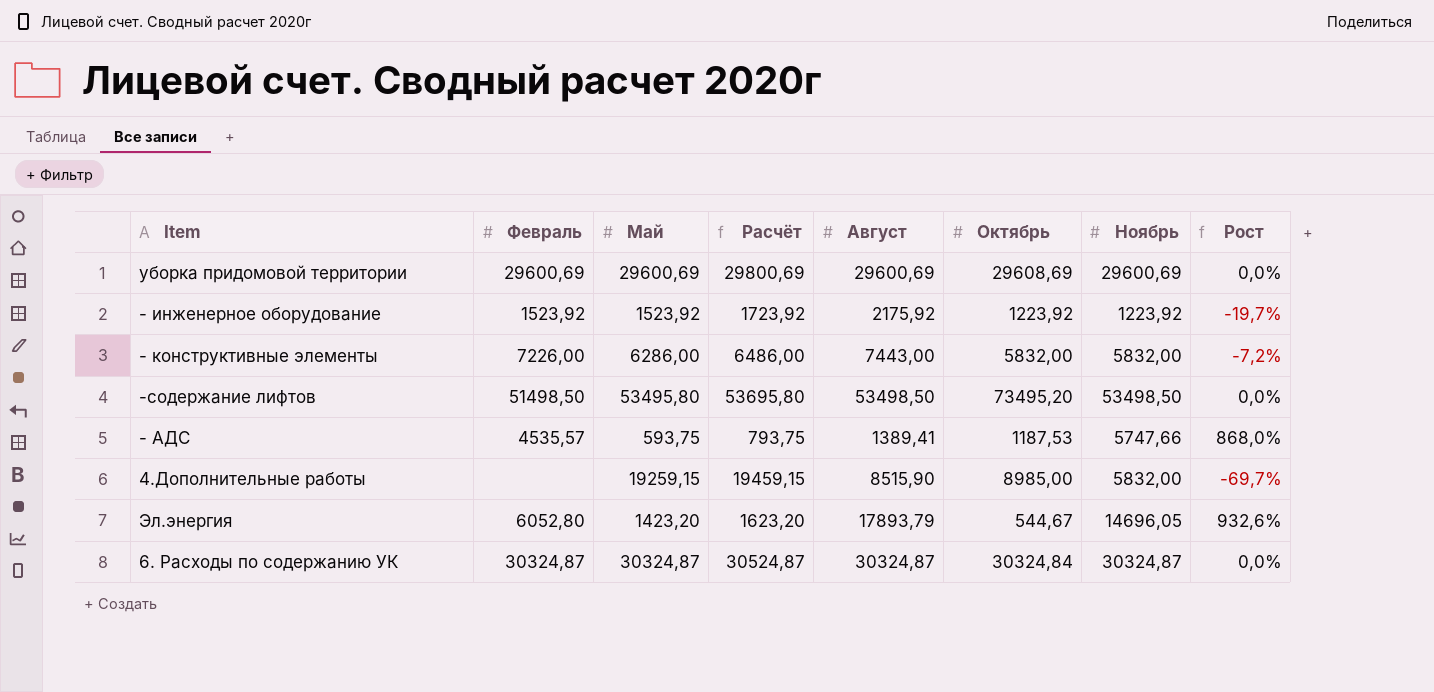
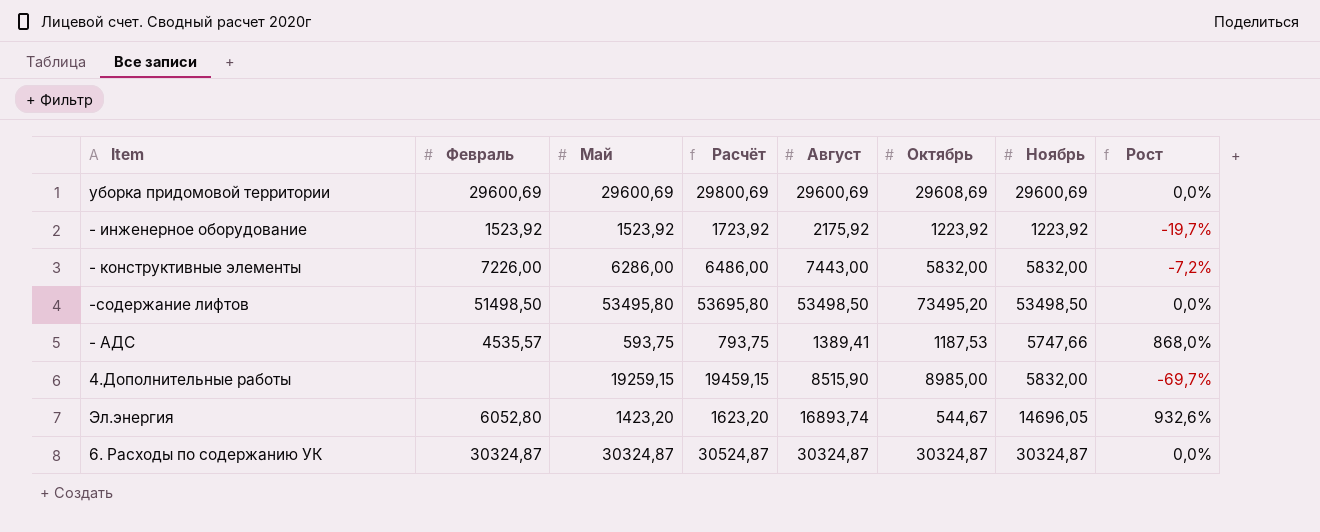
Эл.энергия | Август: 17893,79 -> 16893,74
6. Расходы по содержанию УК | Октябрь: 30324,84 -> 30324,87

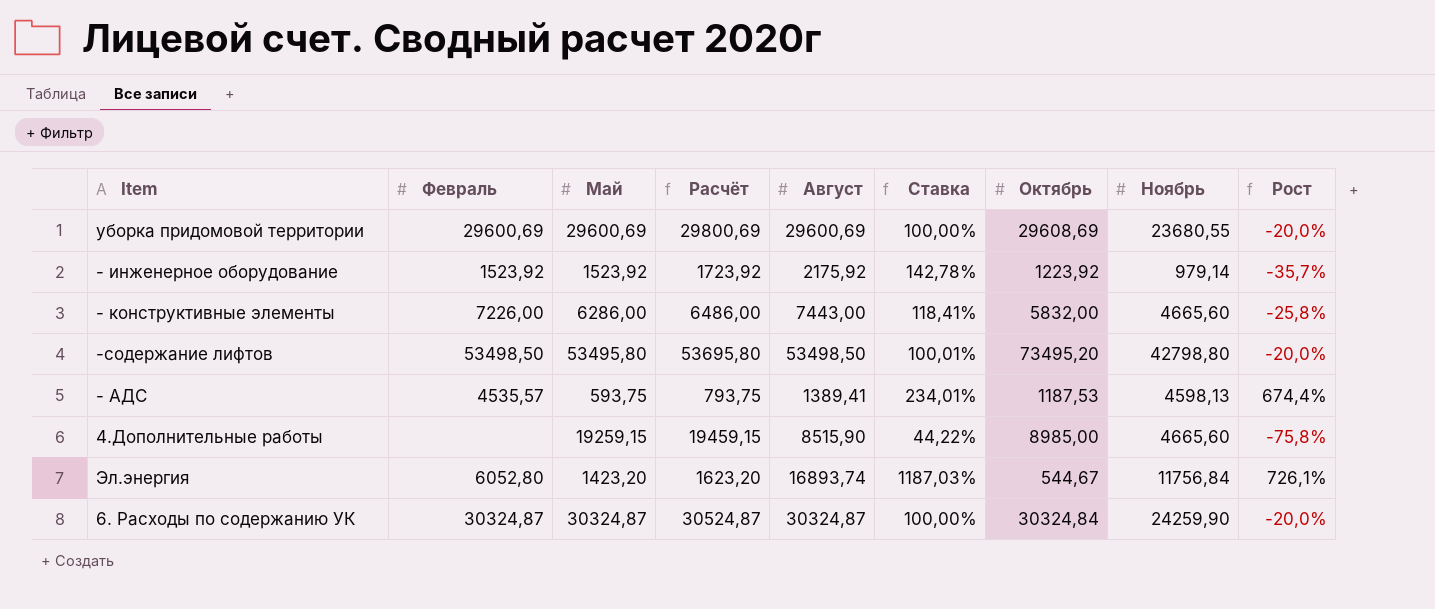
column Ставка | formula: none -> [Август] / [Май]
уборка придомовой территории | Ноябрь: 29600,69 -> 23680,55
уборка придомовой территории | Рост: 0,0% -> -20,0%
- инженерное оборудование | Ноябрь: 1223,92 -> 979,14
- инженерное оборудование | Рост: -19,7% -> -35,7%
- конструктивные элементы | Ноябрь: 5832,00 -> 4665,60
- конструктивные элементы | Рост: -7,2% -> -25,8%
-содержание лифтов | Февраль: 51498,50 -> 53498,50
-содержание лифтов | Ноябрь: 53498,50 -> 42798,80
-содержание лифтов | Рост: 0,0% -> -20,0%
- АДС | Ноябрь: 5747,66 -> 4598,13
- АДС | Рост: 868,0% -> 674,4%
4.Дополнительные работы | Ноябрь: 5832,00 -> 4665,60
4.Дополнительные работы | Рост: -69,7% -> -75,8%
Эл.энергия | Ноябрь: 14696,05 -> 11756,84
Эл.энергия | Рост: 932,6% -> 726,1%
6. Расходы по содержанию УК | Октябрь: 30324,87 -> 30324,84
6. Расходы по содержанию УК | Ноябрь: 30324,87 -> 24259,90
6. Расходы по содержанию УК | Рост: 0,0% -> -20,0%

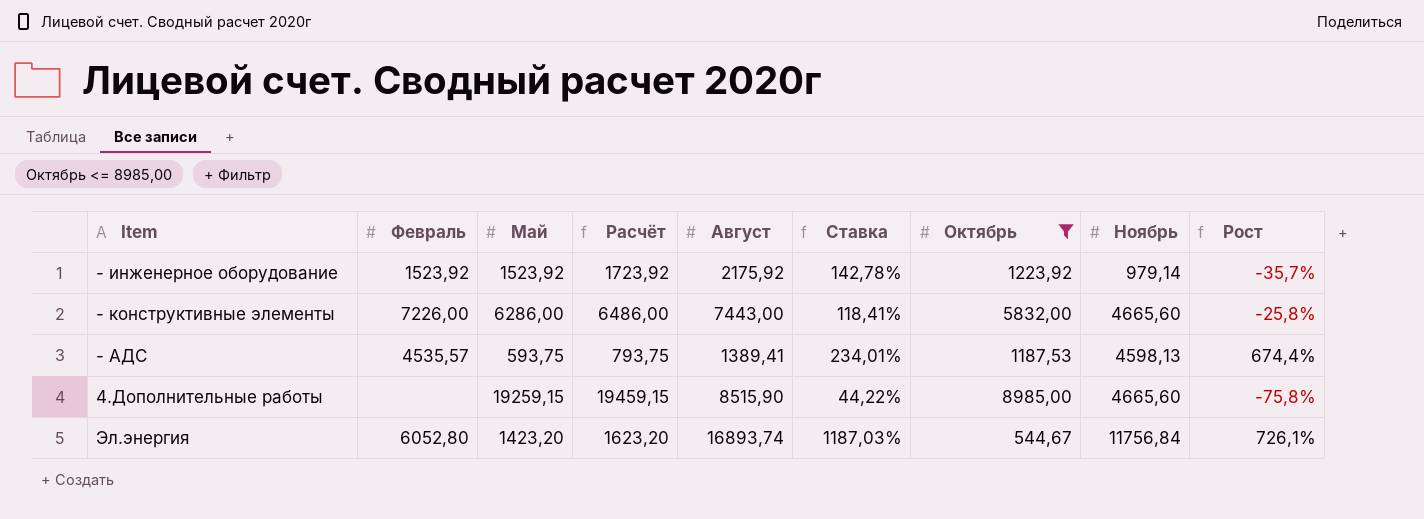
filter: none -> Октябрь <= 8985,00

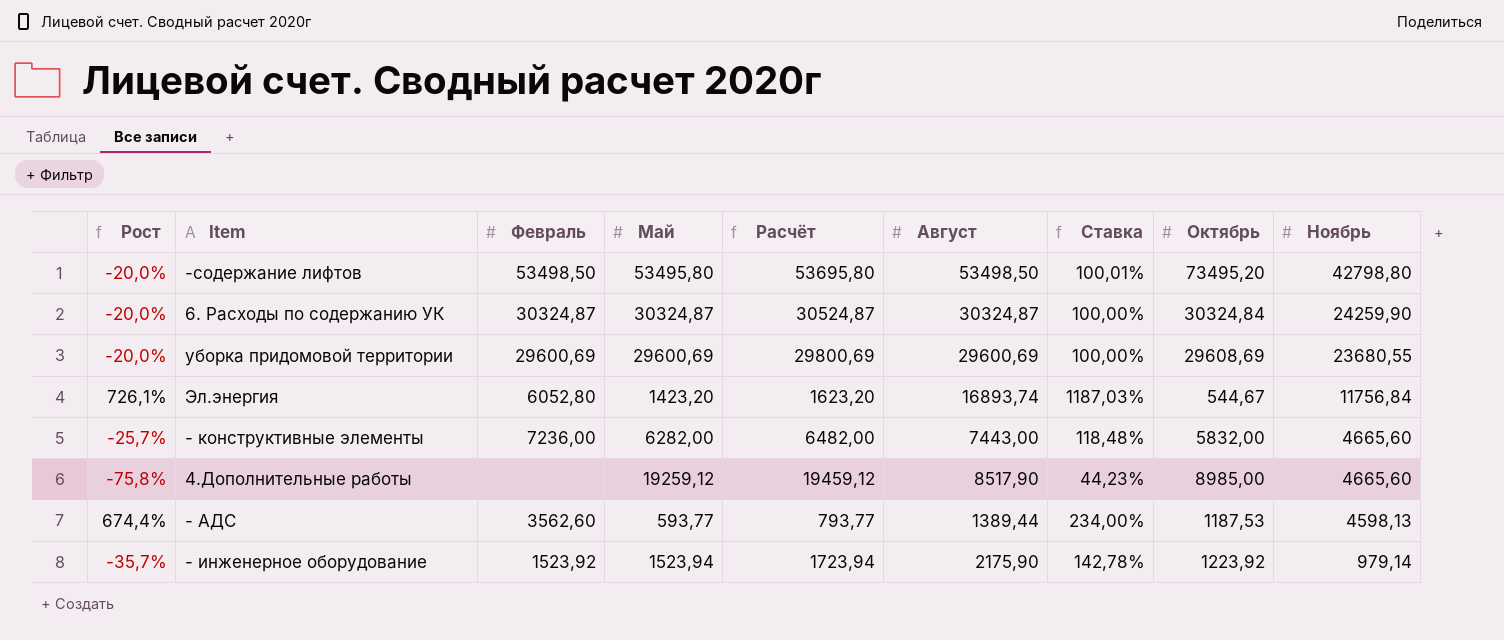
filter: Октябрь <= 8985,00 -> none
row order: none -> Ноябрь descending
column Рост | position: 9 -> 1
- конструктивные элементы | Рост: -25,8% -> -25,7%
- конструктивные элементы | Февраль: 7226,00 -> 7236,00
- конструктивные элементы | Май: 6286,00 -> 6282,00
- конструктивные элементы | Расчёт: 6486,00 -> 6482,00
- конструктивные элементы | Ставка: 118,41% -> 118,48%
4.Дополнительные работы | Май: 19259,15 -> 19259,12
4.Дополнительные работы | Расчёт: 19459,15 -> 19459,12
4.Дополнительные работы | Август: 8515,90 -> 8517,90
4.Дополнительные работы | Ставка: 44,22% -> 44,23%
- АДС | Февраль: 4535,57 -> 3562,60
- АДС | Май: 593,75 -> 593,77
- АДС | Расчёт: 793,75 -> 793,77
- АДС | Август: 1389,41 -> 1389,44
- АДС | Ставка: 234,01% -> 234,00%
- инженерное оборудование | Май: 1523,92 -> 1523,94
- инженерное оборудование | Расчёт: 1723,92 -> 1723,94
- инженерное оборудование | Август: 2175,92 -> 2175,90

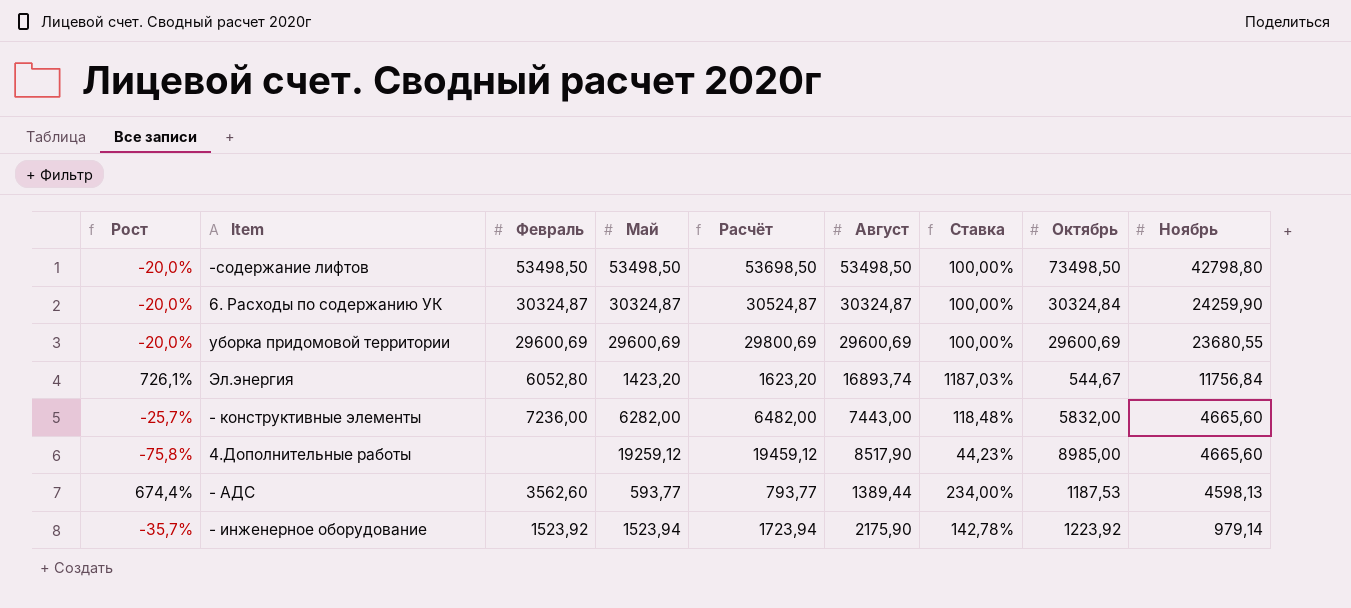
-содержание лифтов | Май: 53495,80 -> 53498,50
-содержание лифтов | Расчёт: 53695,80 -> 53698,50
-содержание лифтов | Ставка: 100,01% -> 100,00%
-содержание лифтов | Октябрь: 73495,20 -> 73498,50
уборка придомовой территории | Октябрь: 29608,69 -> 29600,69

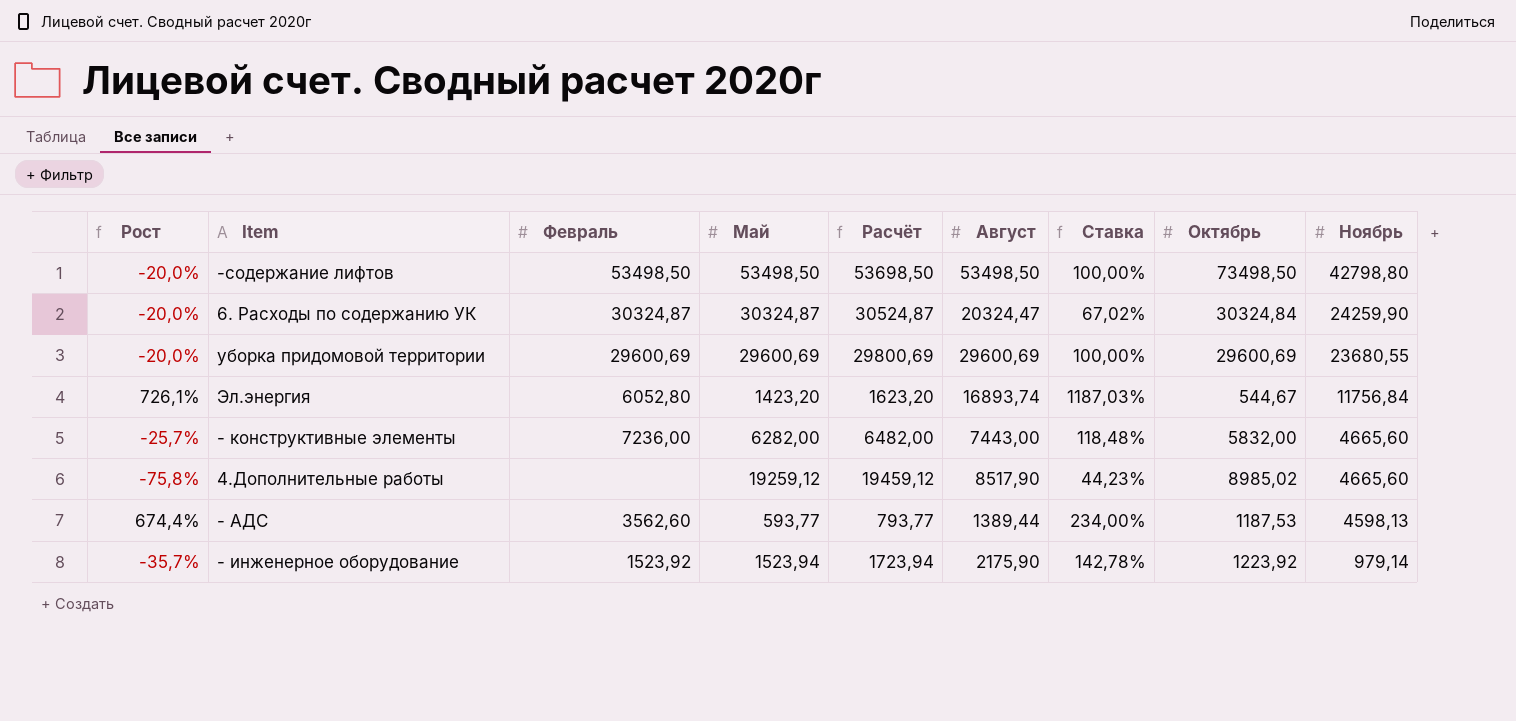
6. Расходы по содержанию УК | Август: 30324,87 -> 20324,47
6. Расходы по содержанию УК | Ставка: 100,00% -> 67,02%
4.Дополнительные работы | Октябрь: 8985,00 -> 8985,02

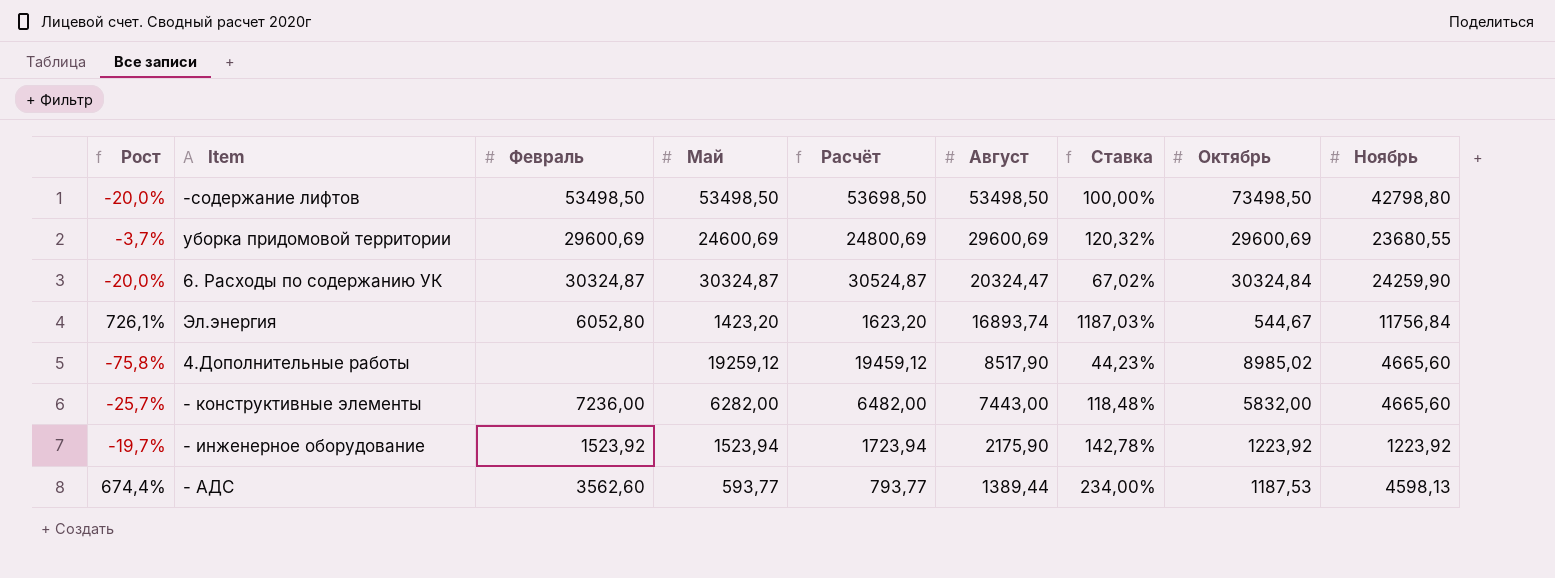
row order: Ноябрь descending -> Август descending
уборка придомовой территории | Рост: -20,0% -> -3,7%
уборка придомовой территории | Май: 29600,69 -> 24600,69
уборка придомовой территории | Расчёт: 29800,69 -> 24800,69
уборка придомовой территории | Ставка: 100,00% -> 120,32%
- инженерное оборудование | Рост: -35,7% -> -19,7%
- инженерное оборудование | Ноябрь: 979,14 -> 1223,92

